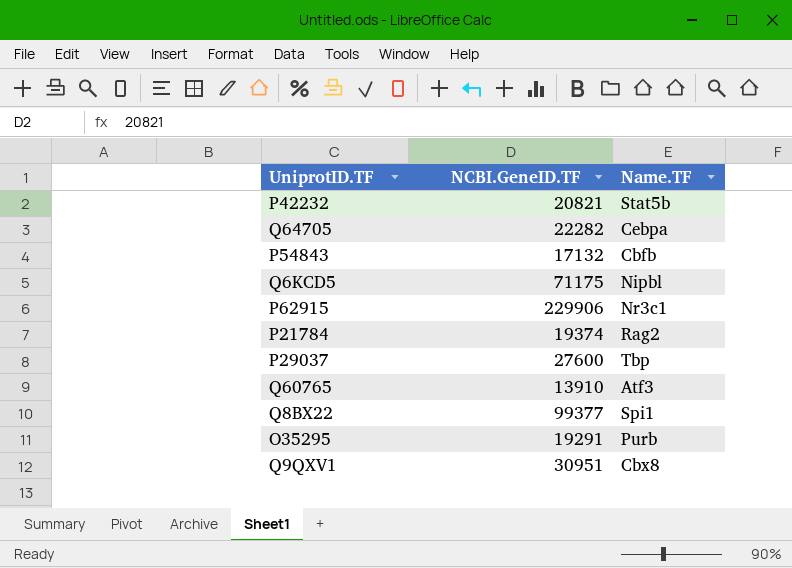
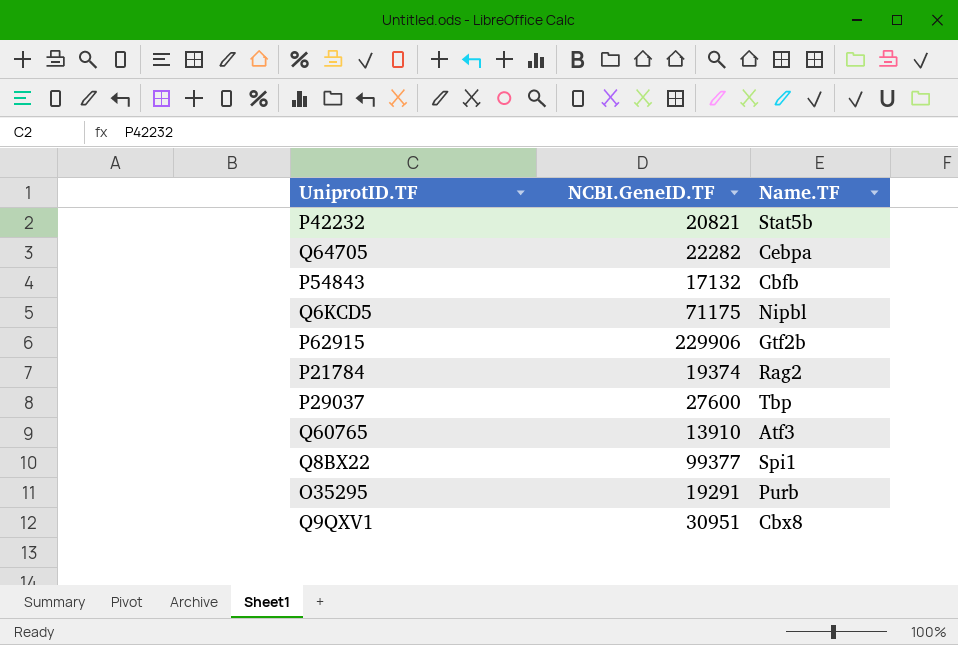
P62915 | Name.TF: Nr3c1 -> Gtf2b

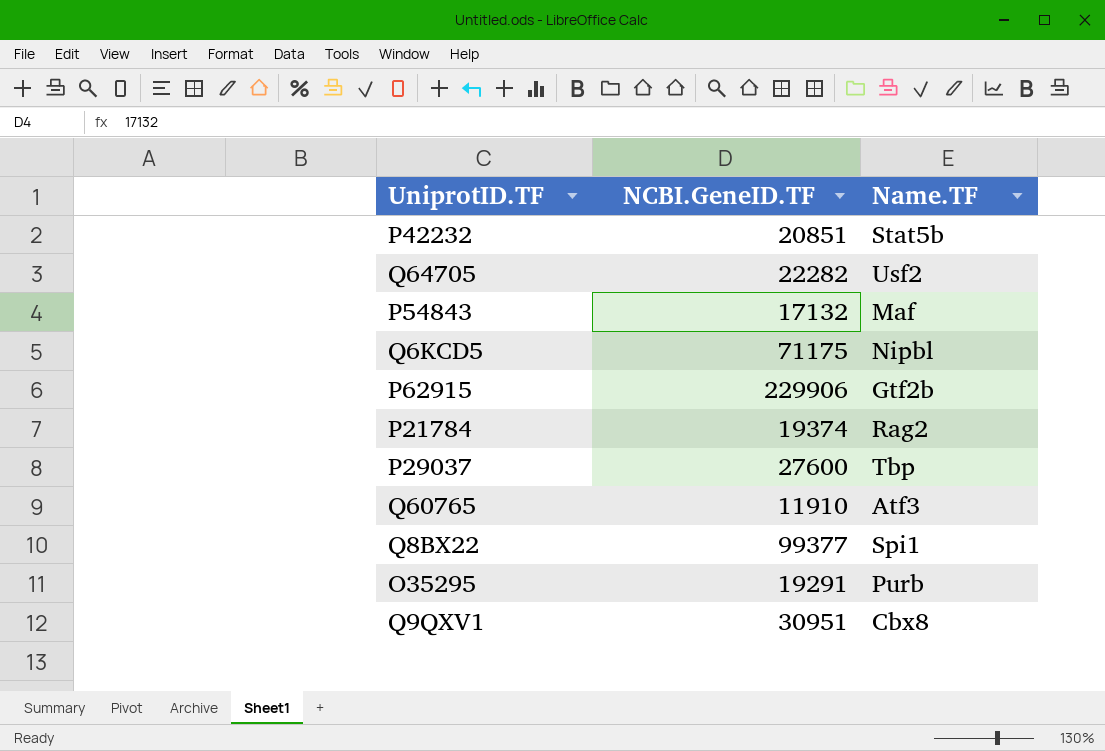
P42232 | NCBI.GeneID.TF: 20821 -> 20851
Q64705 | Name.TF: Cebpa -> Usf2
P54843 | Name.TF: Cbfb -> Maf
Q60765 | NCBI.GeneID.TF: 13910 -> 11910

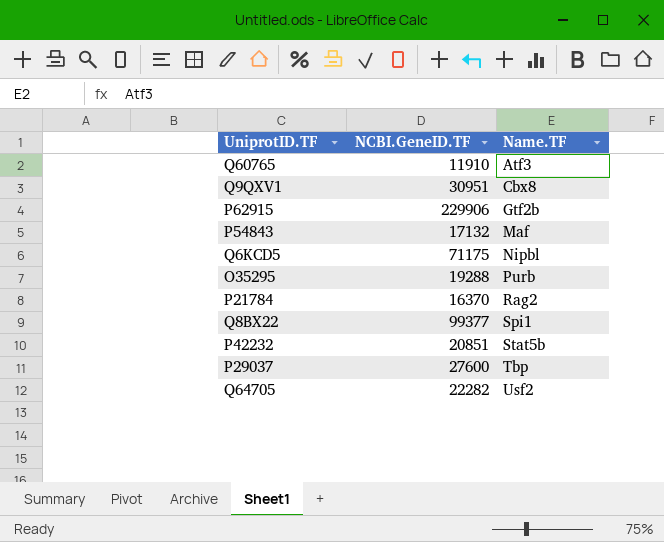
row order: none -> Name.TF ascending
O35295 | NCBI.GeneID.TF: 19291 -> 19288
P21784 | NCBI.GeneID.TF: 19374 -> 16370

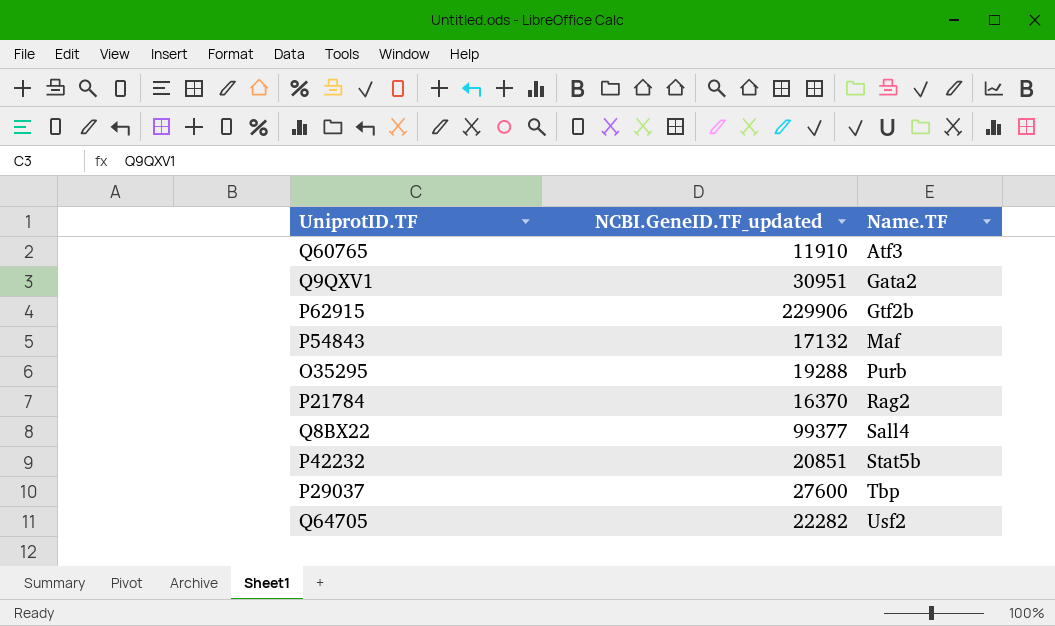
column name: NCBI.GeneID.TF -> NCBI.GeneID.TF_updated
row Q6KCD5: 71175 | Nipbl -> none
Q9QXV1 | Name.TF: Cbx8 -> Gata2
Q8BX22 | Name.TF: Spi1 -> Sall4

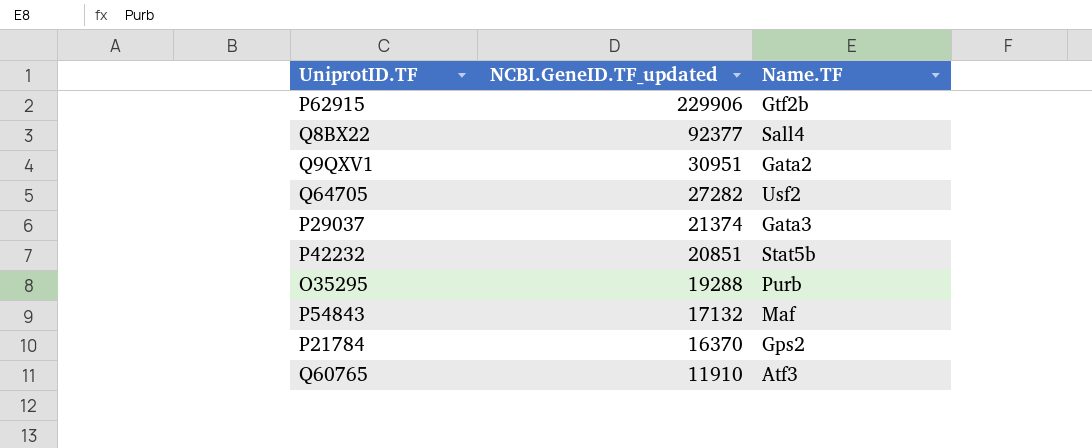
row order: Name.TF ascending -> NCBI.GeneID.TF_updated descending
Q8BX22 | NCBI.GeneID.TF_updated: 99377 -> 92377
Q64705 | NCBI.GeneID.TF_updated: 22282 -> 27282
P29037 | NCBI.GeneID.TF_updated: 27600 -> 21374
P29037 | Name.TF: Tbp -> Gata3
P21784 | Name.TF: Rag2 -> Gps2

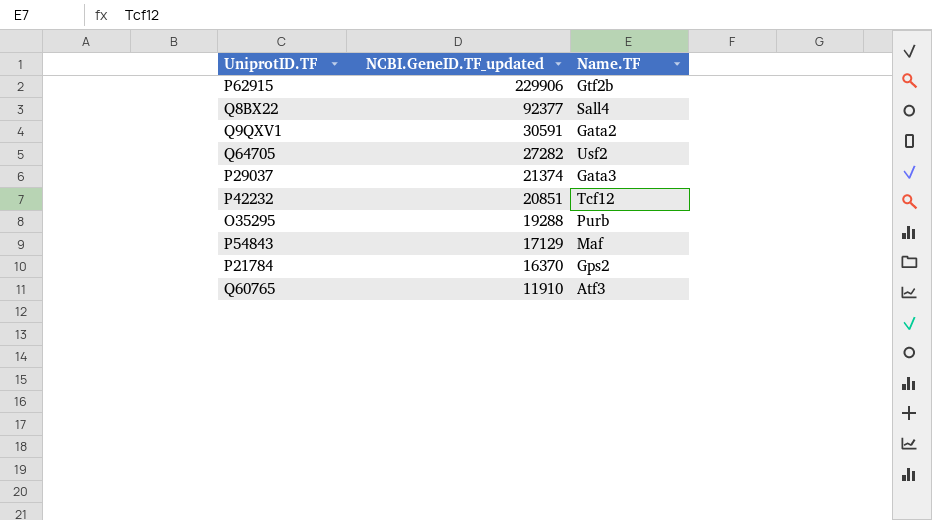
Q9QXV1 | NCBI.GeneID.TF_updated: 30951 -> 30591
P42232 | Name.TF: Stat5b -> Tcf12
P54843 | NCBI.GeneID.TF_updated: 17132 -> 17129

